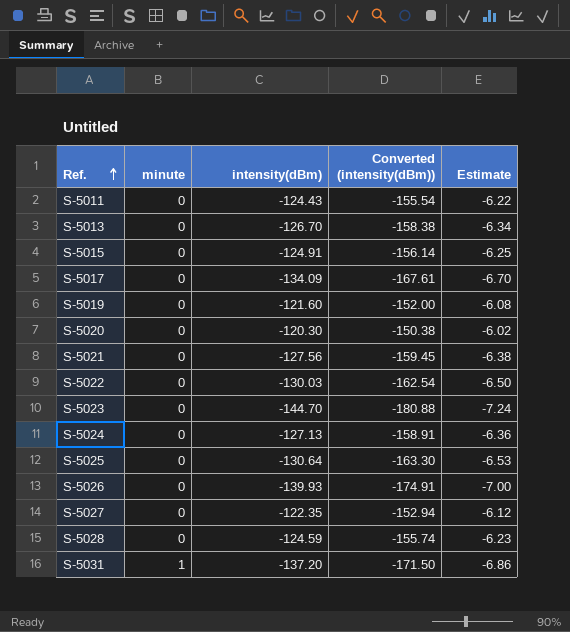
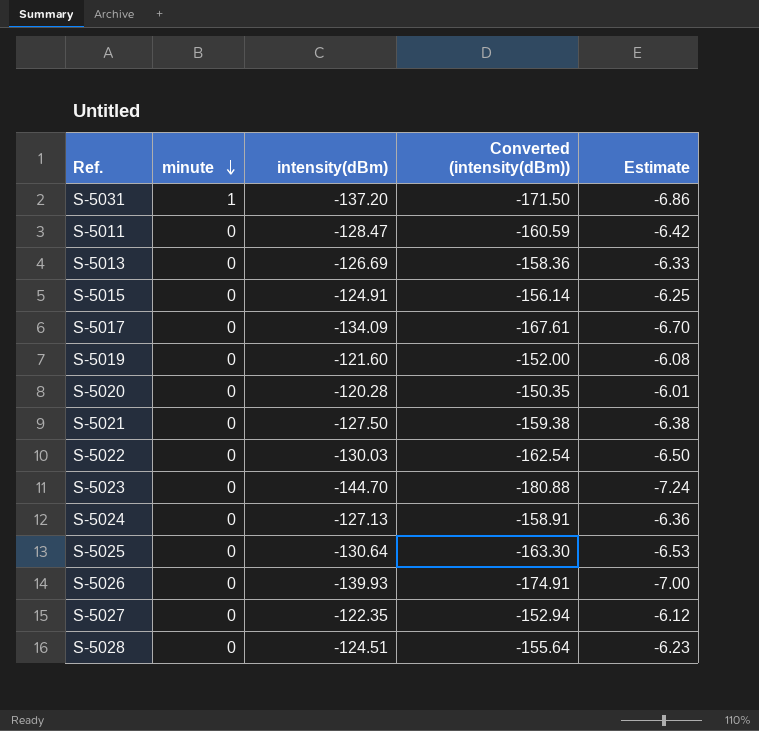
row order: Ref. ascending -> minute descending
S-5011 | intensity(dBm): -124.43 -> -128.47
S-5011 | Converted (intensity(dBm)): -155.54 -> -160.59
S-5011 | Estimate: -6.22 -> -6.42
S-5013 | intensity(dBm): -126.70 -> -126.69
S-5013 | Converted (intensity(dBm)): -158.38 -> -158.36
S-5013 | Estimate: -6.34 -> -6.33
S-5020 | intensity(dBm): -120.30 -> -120.28
S-5020 | Converted (intensity(dBm)): -150.38 -> -150.35
S-5020 | Estimate: -6.02 -> -6.01
S-5021 | intensity(dBm): -127.56 -> -127.50
S-5021 | Converted (intensity(dBm)): -159.45 -> -159.38
S-5028 | intensity(dBm): -124.59 -> -124.51
S-5028 | Converted (intensity(dBm)): -155.74 -> -155.64

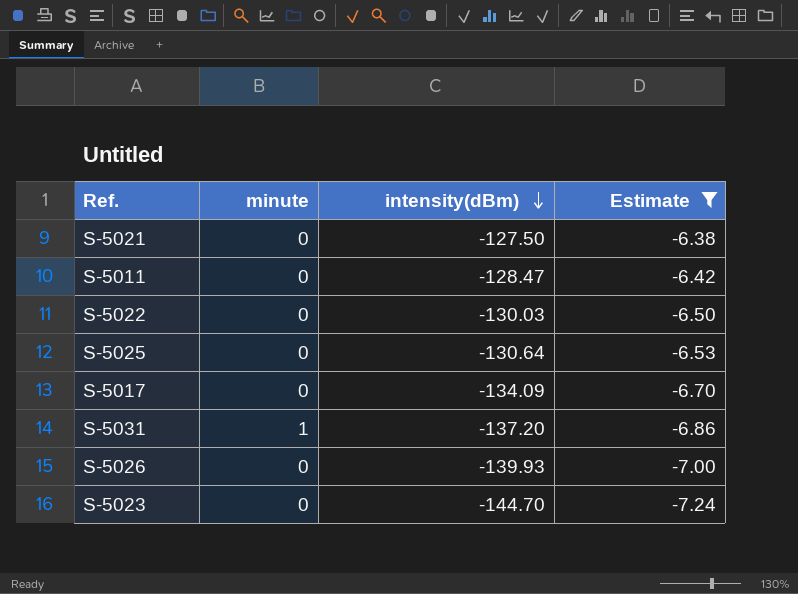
filter: none -> Estimate <= -6.38
row order: minute descending -> intensity(dBm) descending
column Converted (intensity(dBm)) | formula: [intensity(dBm)] * 1.25 -> none

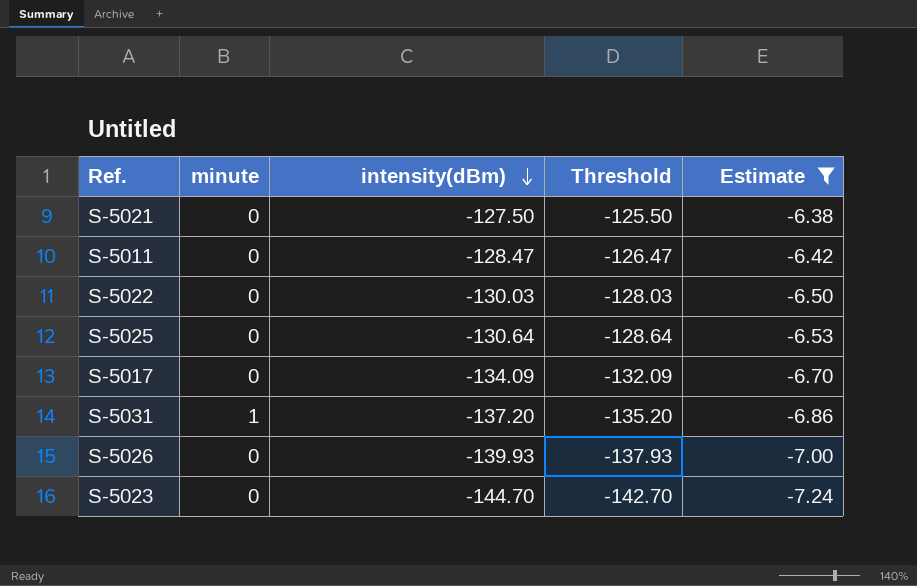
column Threshold | formula: none -> [intensity(dBm)] + 2

